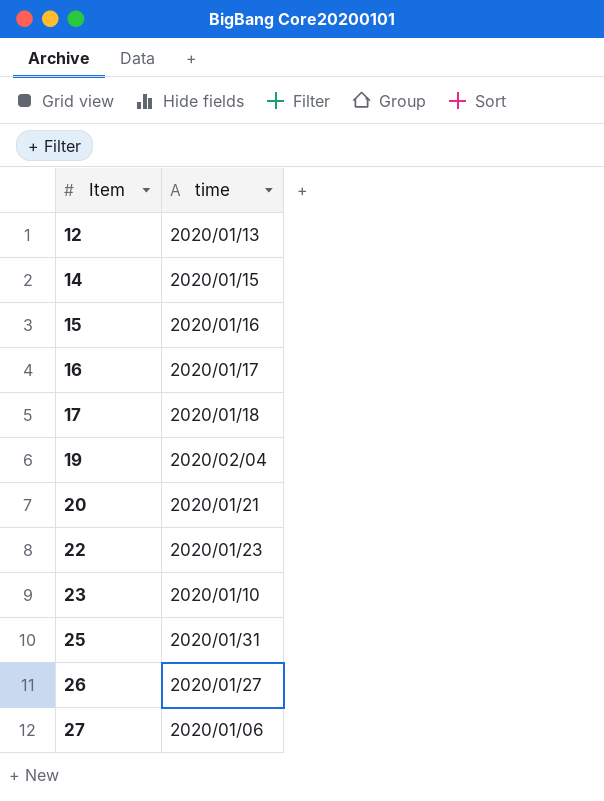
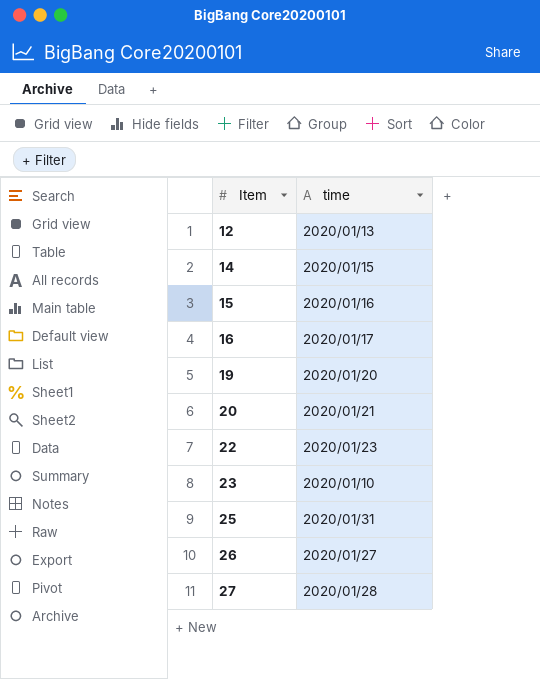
row 17: 2020/01/18 -> none
19 | time: 2020/02/04 -> 2020/01/20
27 | time: 2020/01/06 -> 2020/01/28

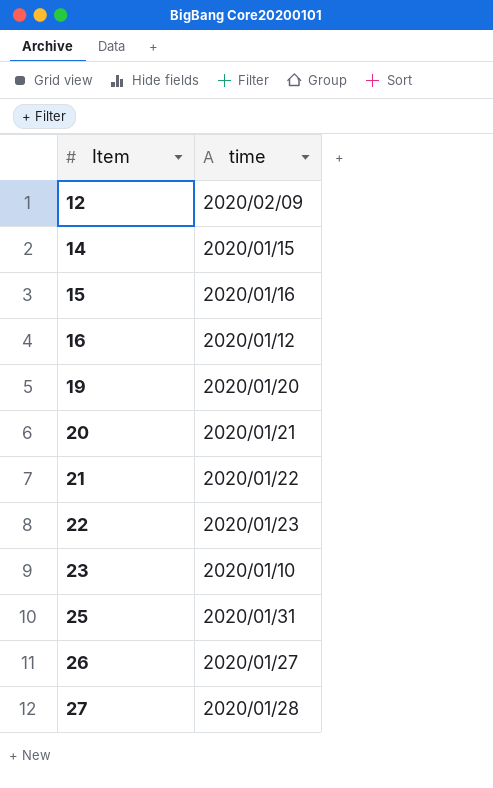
12 | time: 2020/01/13 -> 2020/02/09
16 | time: 2020/01/17 -> 2020/01/12
row 21: none -> 2020/01/22

